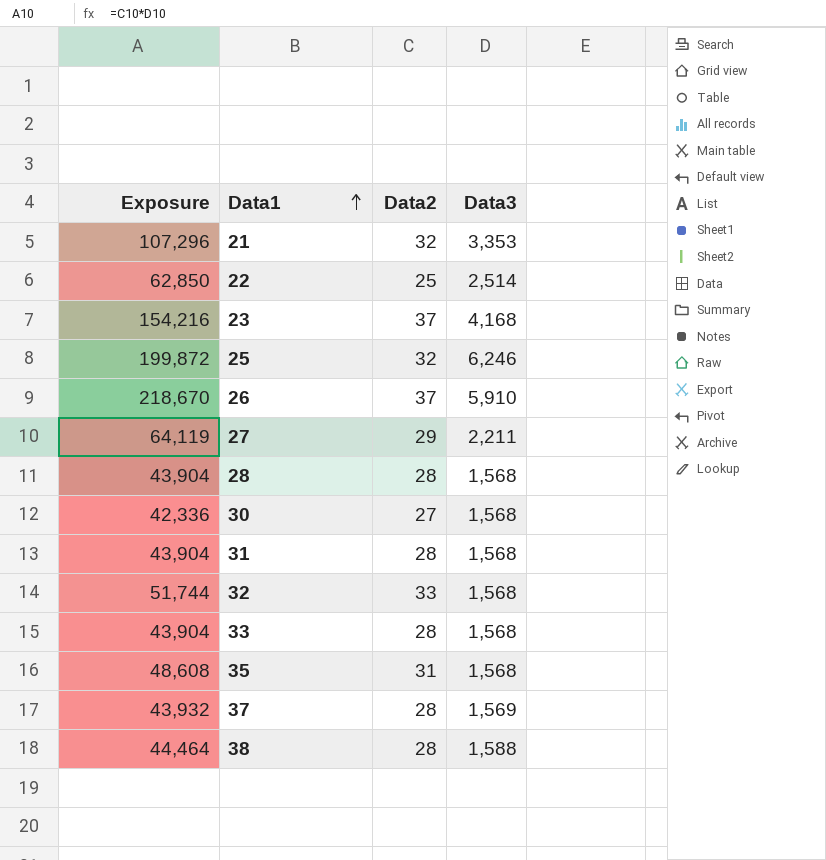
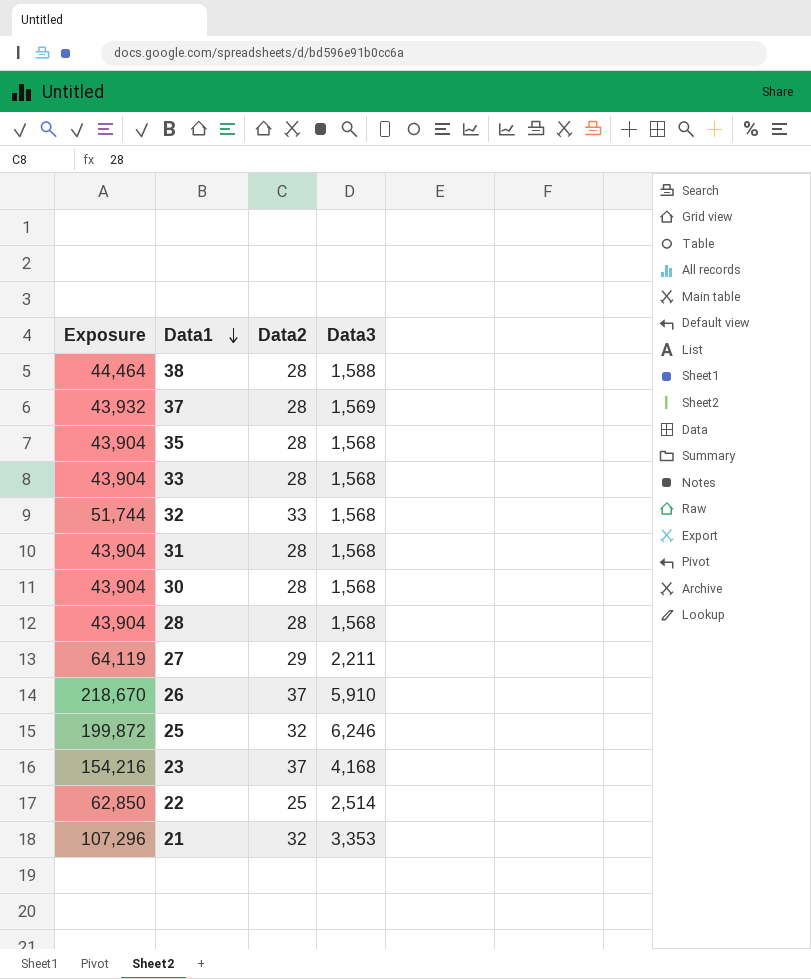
row order: Data1 ascending -> Data1 descending
35 | Exposure: 48,608 -> 43,904
35 | Data2: 31 -> 28
30 | Exposure: 42,336 -> 43,904
30 | Data2: 27 -> 28

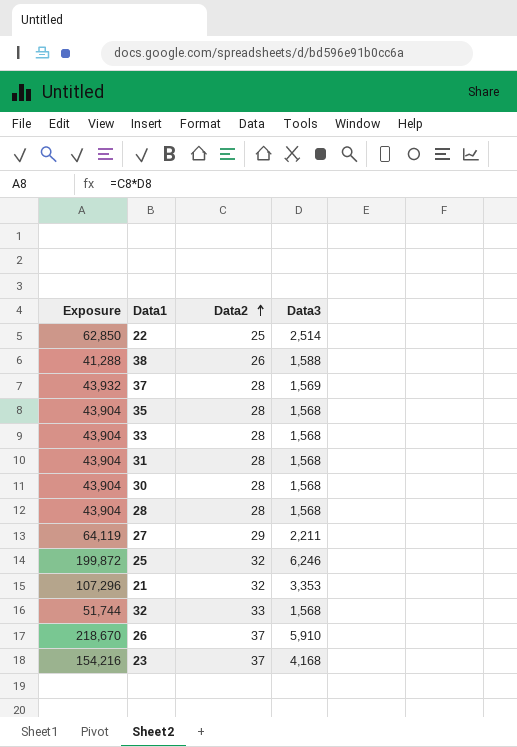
row order: Data1 descending -> Data2 ascending
38 | Exposure: 44,464 -> 41,288
38 | Data2: 28 -> 26

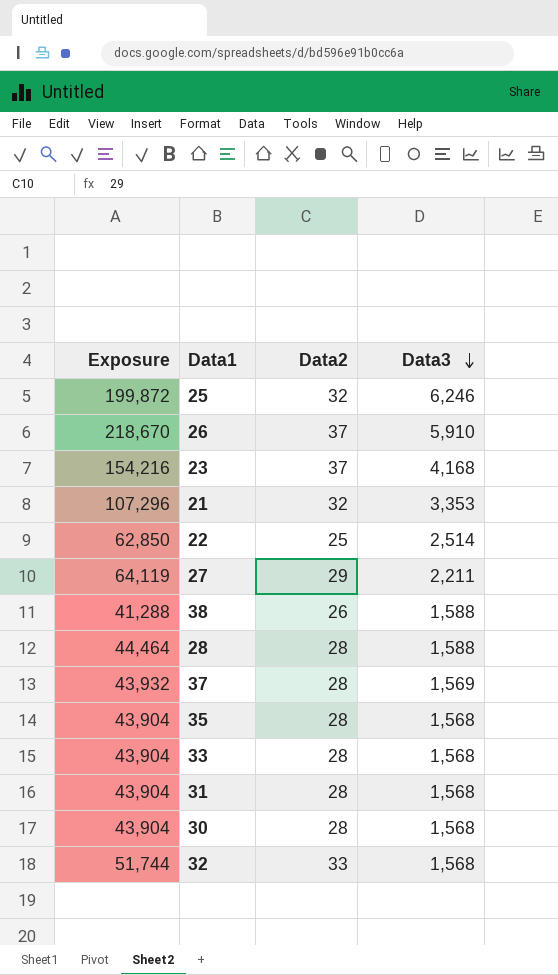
row order: Data2 ascending -> Data3 descending
28 | Exposure: 43,904 -> 44,464
28 | Data3: 1,568 -> 1,588

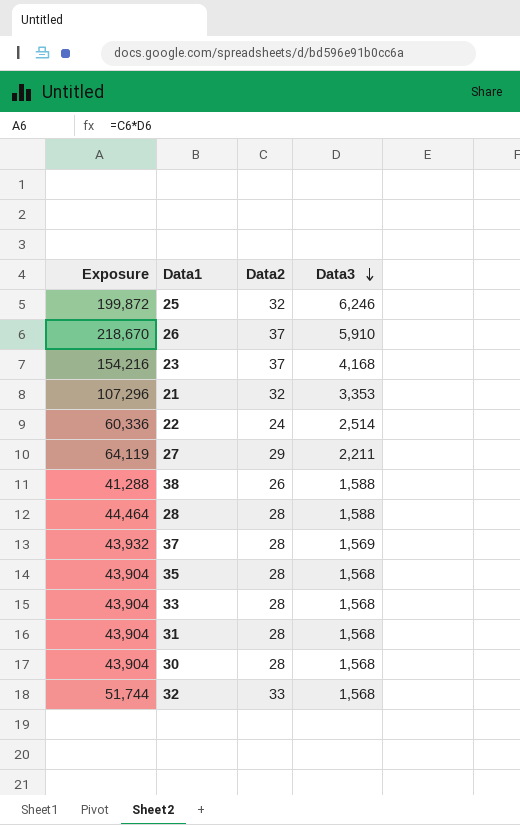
22 | Exposure: 62,850 -> 60,336
22 | Data2: 25 -> 24

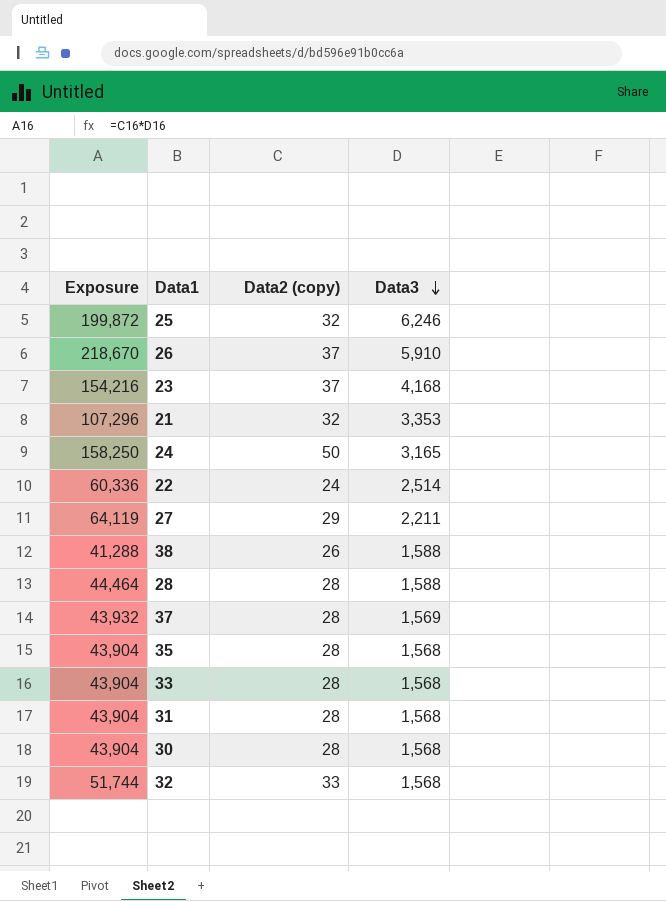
column name: Data2 -> Data2 (copy)
row 24: none -> 158,250 | 50 | 3,165

